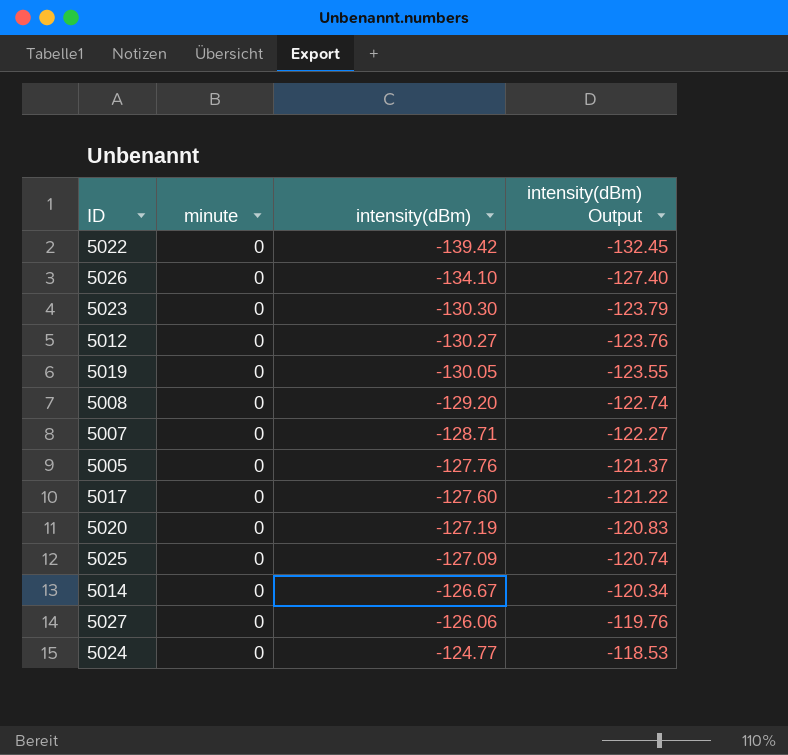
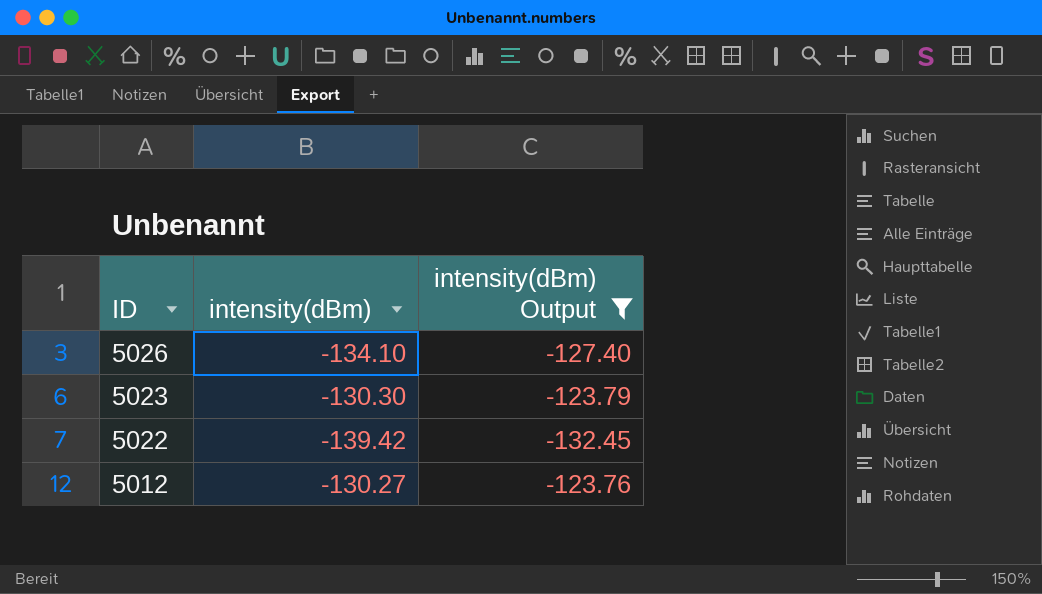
filter: none -> intensity(dBm) Output <= -123.76
row order: intensity(dBm) ascending -> ID descending
column minute | position: 2 -> none

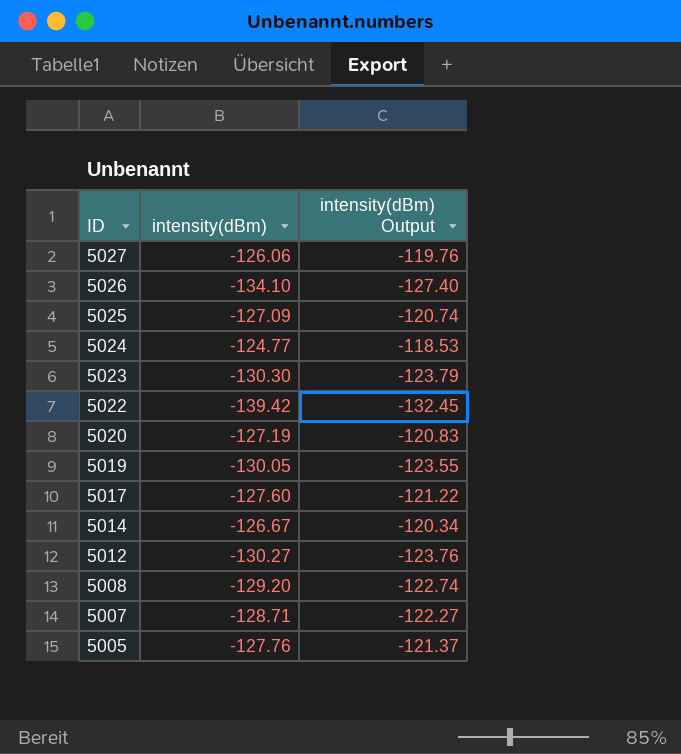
filter: intensity(dBm) Output <= -123.76 -> none

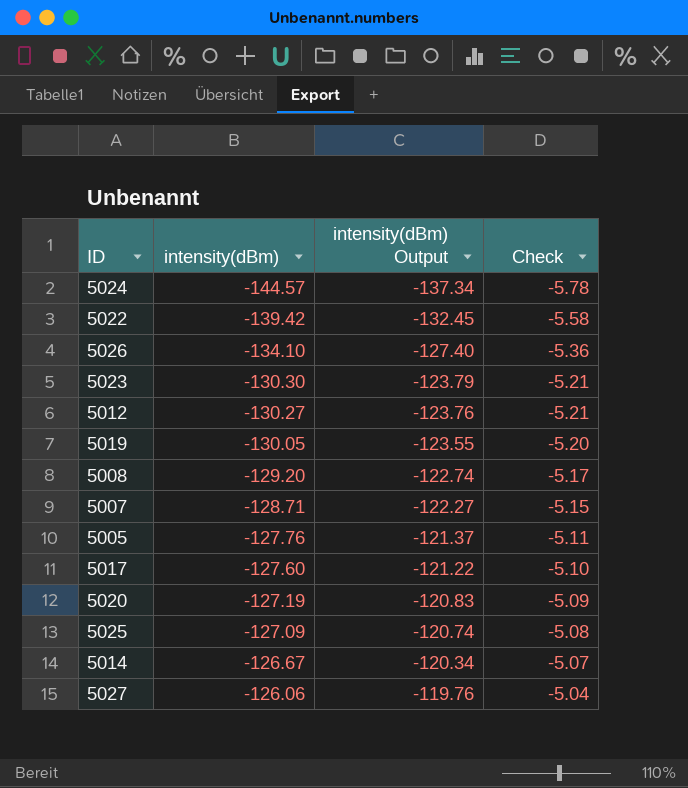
row order: ID descending -> intensity(dBm) ascending
column Check | formula: none -> [intensity(dBm)] * 0.04
5024 | intensity(dBm): -124.77 -> -144.57
5024 | intensity(dBm) Output: -118.53 -> -137.34

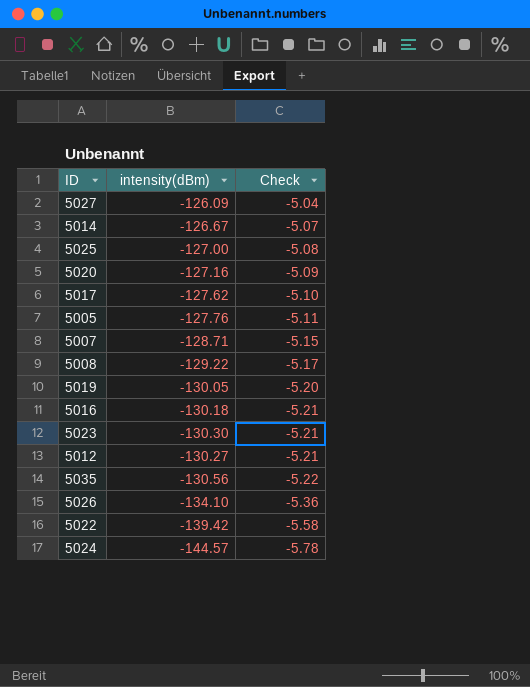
row order: intensity(dBm) ascending -> Check descending
column intensity(dBm) Output | formula: [intensity(dBm)] * 0.95 -> none
5027 | intensity(dBm): -126.06 -> -126.09
5025 | intensity(dBm): -127.09 -> -127.00
5020 | intensity(dBm): -127.19 -> -127.16
5017 | intensity(dBm): -127.60 -> -127.62
5008 | intensity(dBm): -129.20 -> -129.22
row 5016: none -> -130.18 | -5.21
row 5035: none -> -130.56 | -5.22

